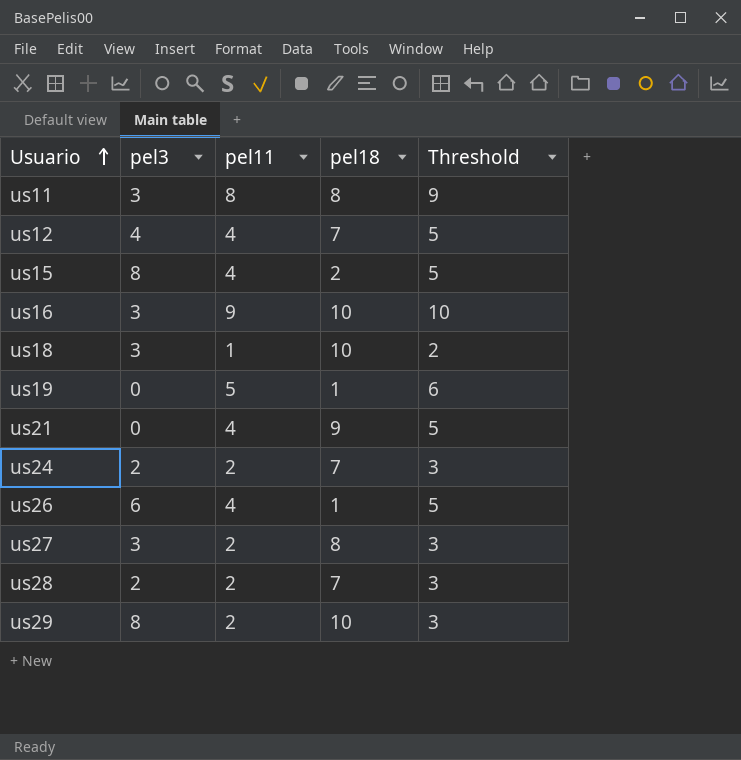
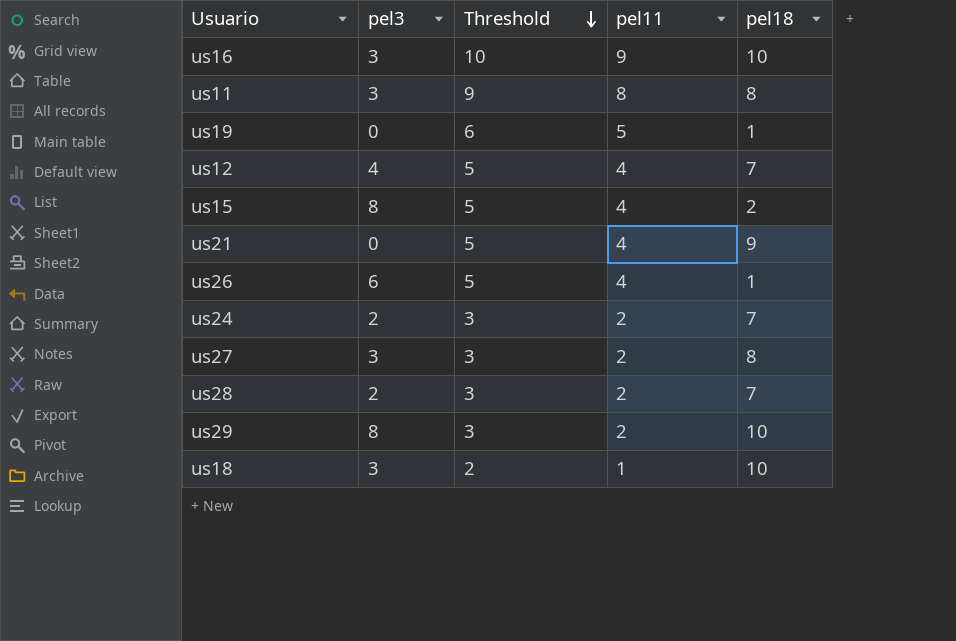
row order: Usuario ascending -> Threshold descending
column Threshold | position: 5 -> 3

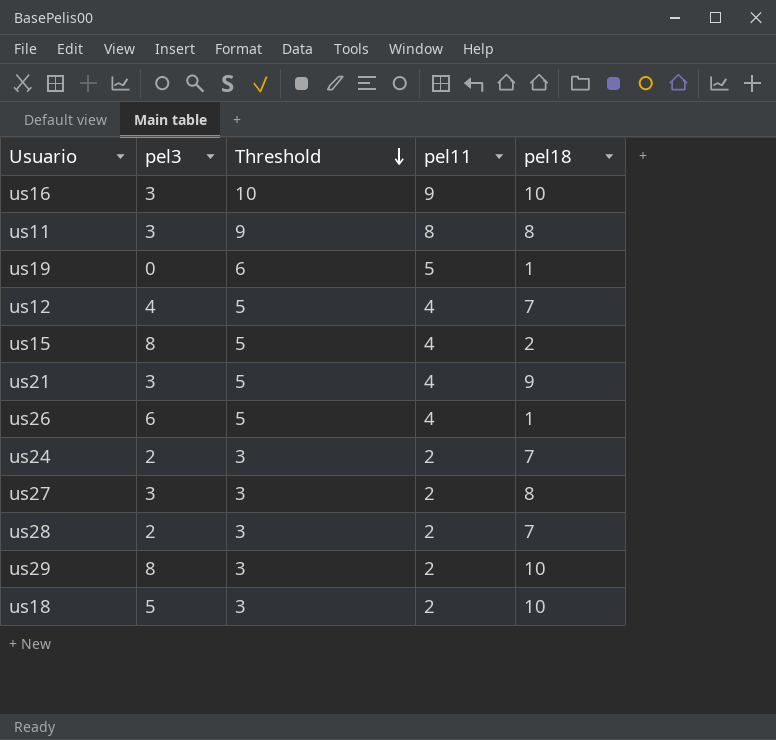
us21 | pel3: 0 -> 3
us18 | pel3: 3 -> 5
us18 | Threshold: 2 -> 3
us18 | pel11: 1 -> 2

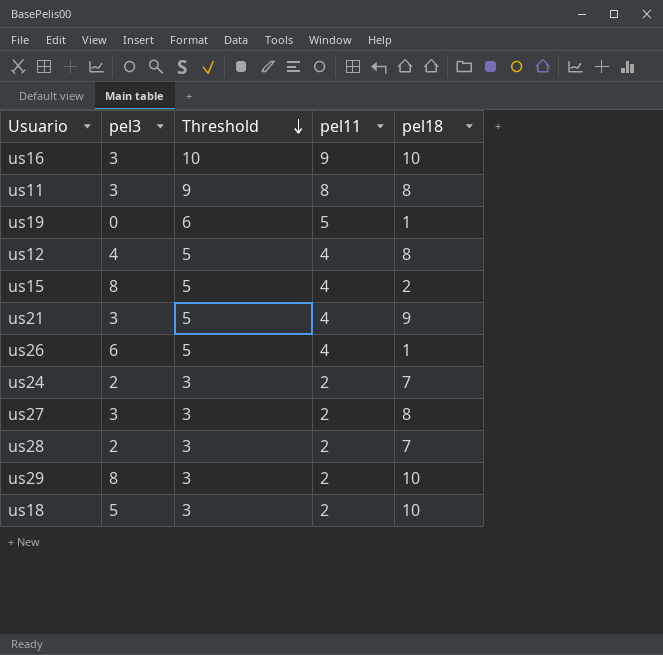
us12 | pel18: 7 -> 8

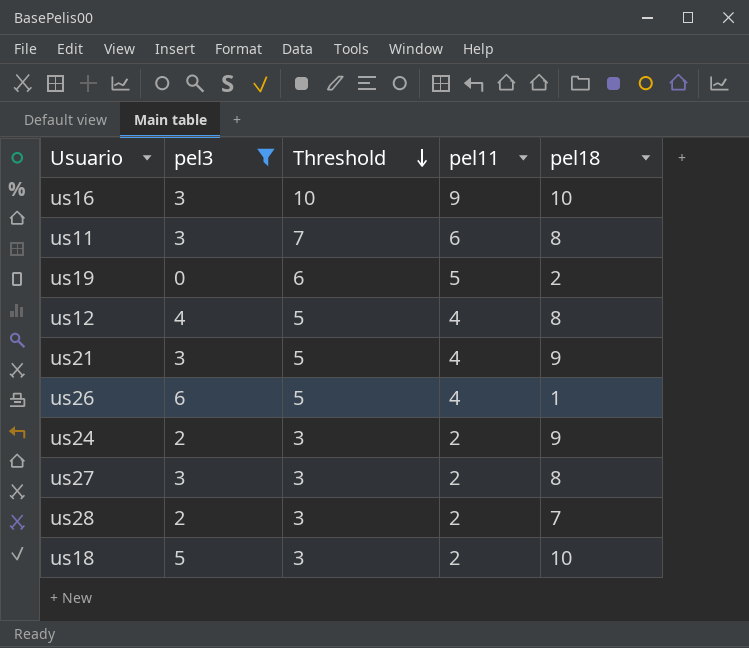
filter: none -> pel3 != 8
us11 | Threshold: 9 -> 7
us11 | pel11: 8 -> 6
us19 | pel18: 1 -> 2
us24 | pel18: 7 -> 9

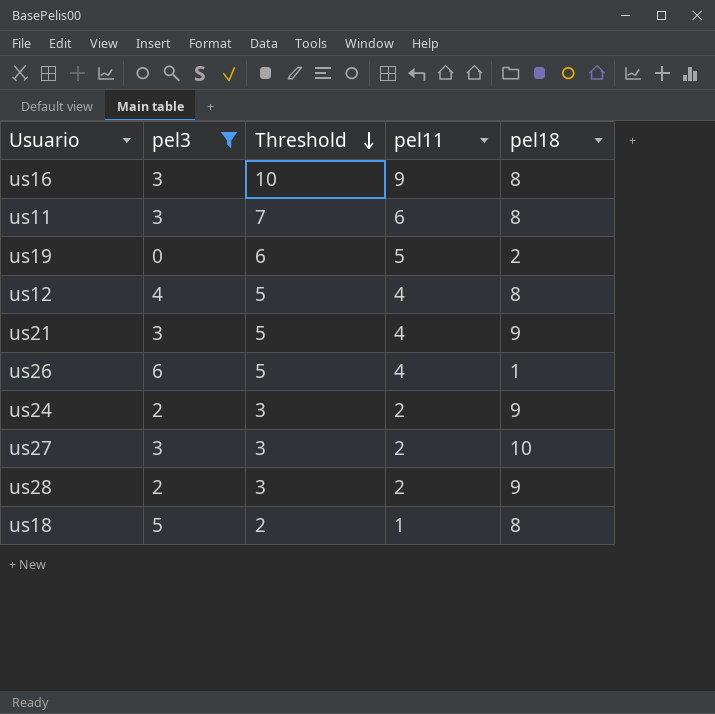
us16 | pel18: 10 -> 8
us27 | pel18: 8 -> 10
us28 | pel18: 7 -> 9
us18 | Threshold: 3 -> 2
us18 | pel11: 2 -> 1
us18 | pel18: 10 -> 8

